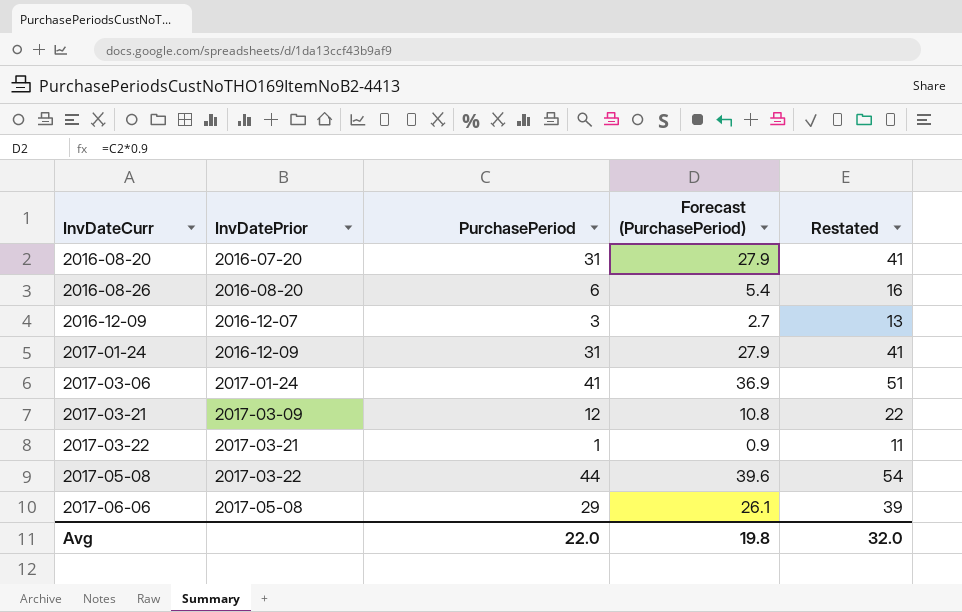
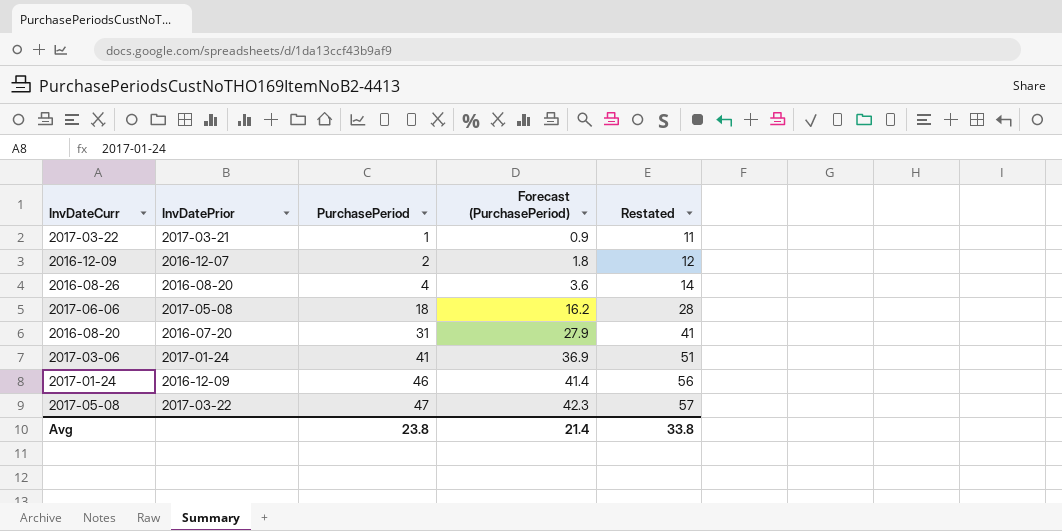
row order: InvDateCurr ascending -> PurchasePeriod ascending
row 2017-03-21: 2017-03-09 | 12 | 10.8 | 22 -> none
2016-12-09 | PurchasePeriod: 3 -> 2
2016-12-09 | Forecast (PurchasePeriod): 2.7 -> 1.8
2016-12-09 | Restated: 13 -> 12
2016-08-26 | PurchasePeriod: 6 -> 4
2016-08-26 | Forecast (PurchasePeriod): 5.4 -> 3.6
2016-08-26 | Restated: 16 -> 14
2017-06-06 | PurchasePeriod: 29 -> 18
2017-06-06 | Forecast (PurchasePeriod): 26.1 -> 16.2
2017-06-06 | Restated: 39 -> 28
2017-01-24 | PurchasePeriod: 31 -> 46
2017-01-24 | Forecast (PurchasePeriod): 27.9 -> 41.4
2017-01-24 | Restated: 41 -> 56
2017-05-08 | PurchasePeriod: 44 -> 47
2017-05-08 | Forecast (PurchasePeriod): 39.6 -> 42.3
2017-05-08 | Restated: 54 -> 57
Avg | PurchasePeriod: 22.0 -> 23.8
Avg | Forecast (PurchasePeriod): 19.8 -> 21.4
Avg | Restated: 32.0 -> 33.8

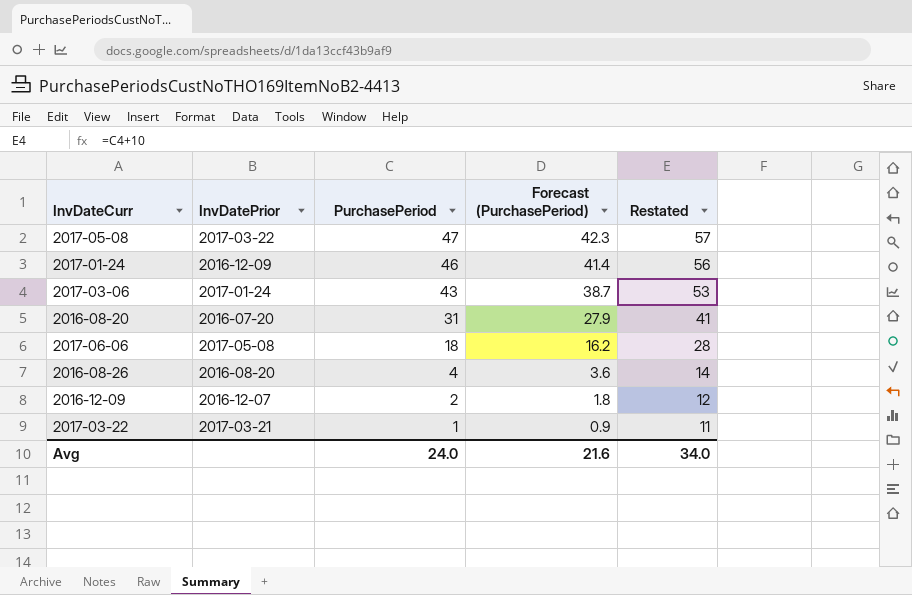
row order: PurchasePeriod ascending -> PurchasePeriod descending
2017-03-06 | PurchasePeriod: 41 -> 43
2017-03-06 | Forecast (PurchasePeriod): 36.9 -> 38.7
2017-03-06 | Restated: 51 -> 53
Avg | PurchasePeriod: 23.8 -> 24.0
Avg | Forecast (PurchasePeriod): 21.4 -> 21.6
Avg | Restated: 33.8 -> 34.0

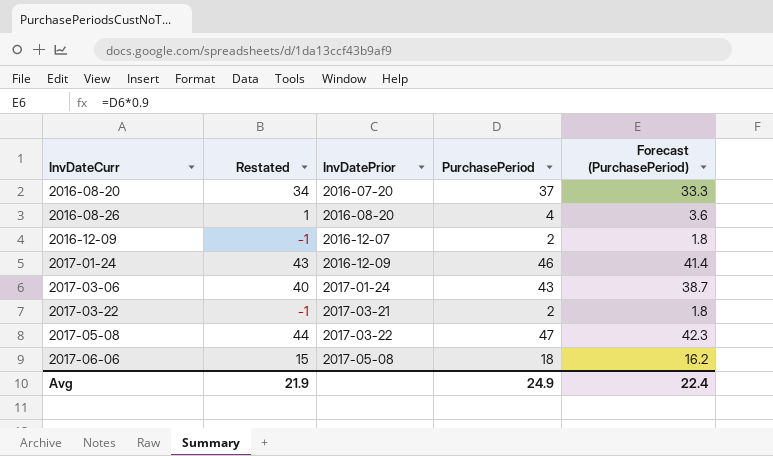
row order: PurchasePeriod descending -> InvDateCurr ascending
column Restated | formula: [PurchasePeriod] + 10 -> [PurchasePeriod] - 3
column Restated | position: 5 -> 2
2016-08-20 | PurchasePeriod: 31 -> 37
2016-08-20 | Forecast (PurchasePeriod): 27.9 -> 33.3
2017-03-22 | PurchasePeriod: 1 -> 2
2017-03-22 | Forecast (PurchasePeriod): 0.9 -> 1.8
Avg | Restated: 34.0 -> 21.9
Avg | PurchasePeriod: 24.0 -> 24.9
Avg | Forecast (PurchasePeriod): 21.6 -> 22.4

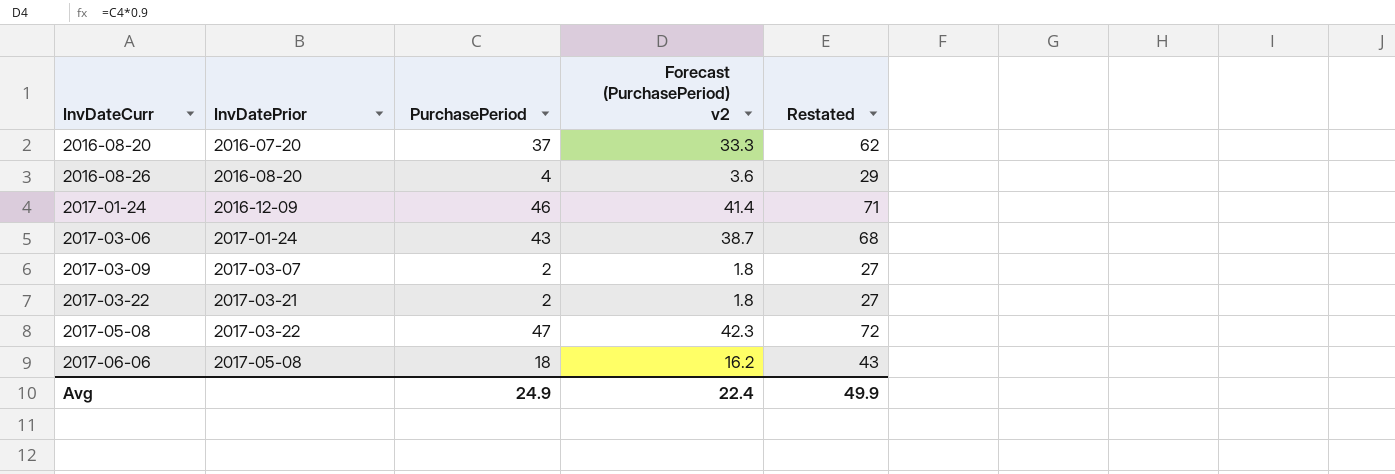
column name: Forecast (PurchasePeriod) -> Forecast (PurchasePeriod) v2
column Restated | formula: [PurchasePeriod] - 3 -> [PurchasePeriod] + 25
column Restated | position: 2 -> 5
row 2016-12-09: -1 | 2016-12-07 | 2 | 1.8 -> none
row 2017-03-09: none -> 2017-03-07 | 2 | 1.8 | 27
Avg | Restated: 21.9 -> 49.9

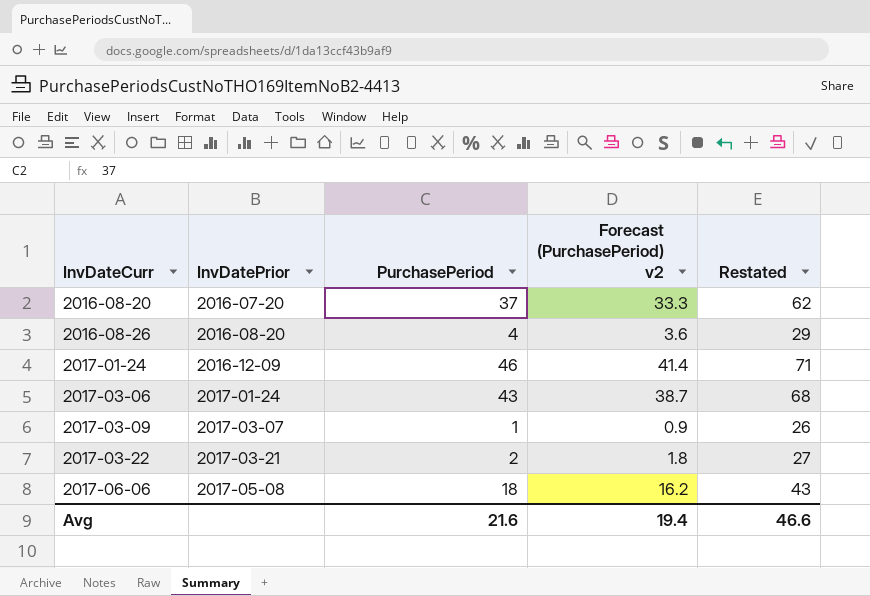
row 2017-05-08: 2017-03-22 | 47 | 42.3 | 72 -> none
2017-03-09 | PurchasePeriod: 2 -> 1
2017-03-09 | Forecast (PurchasePeriod) v2: 1.8 -> 0.9
2017-03-09 | Restated: 27 -> 26
Avg | PurchasePeriod: 24.9 -> 21.6
Avg | Forecast (PurchasePeriod) v2: 22.4 -> 19.4
Avg | Restated: 49.9 -> 46.6

